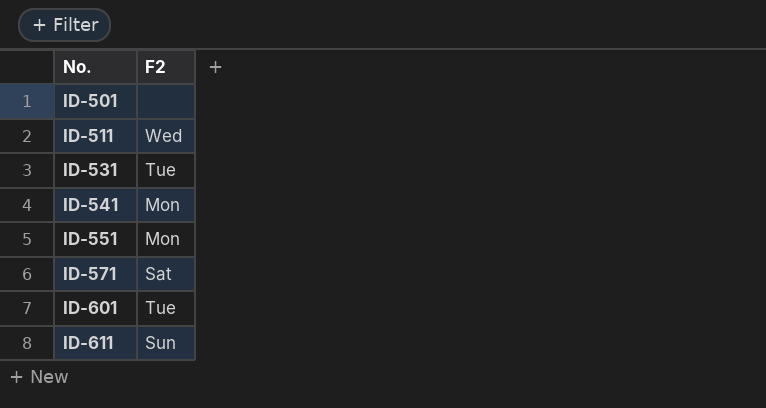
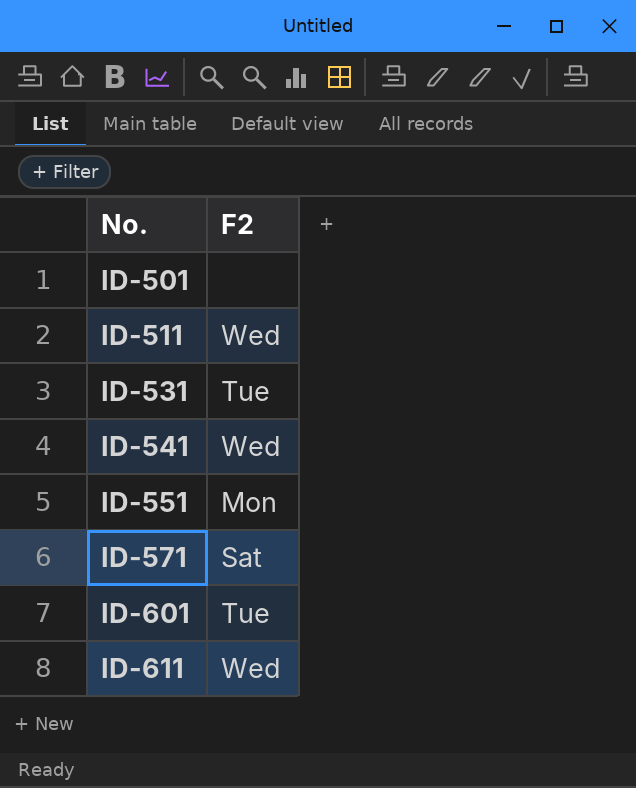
ID-541 | F2: Mon -> Wed
ID-611 | F2: Sun -> Wed

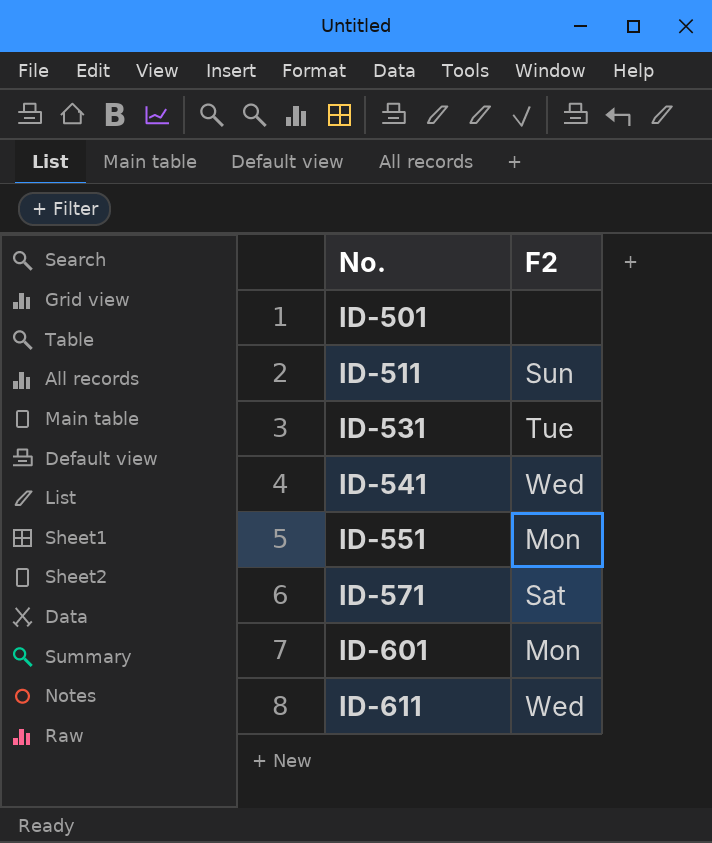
ID-511 | F2: Wed -> Sun
ID-601 | F2: Tue -> Mon

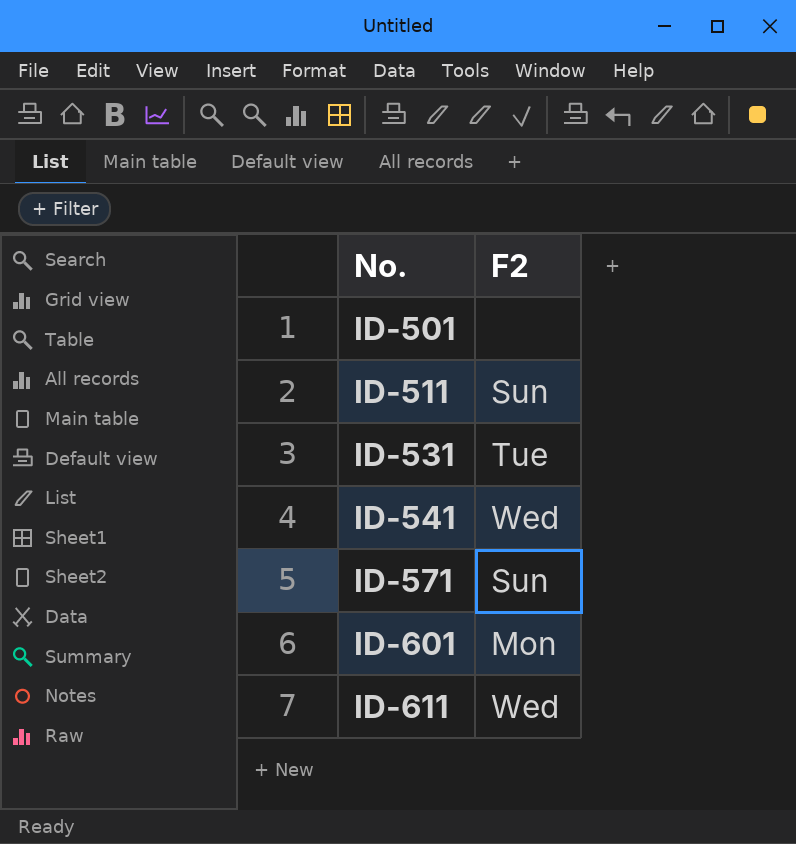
row ID-551: Mon -> none
ID-571 | F2: Sat -> Sun

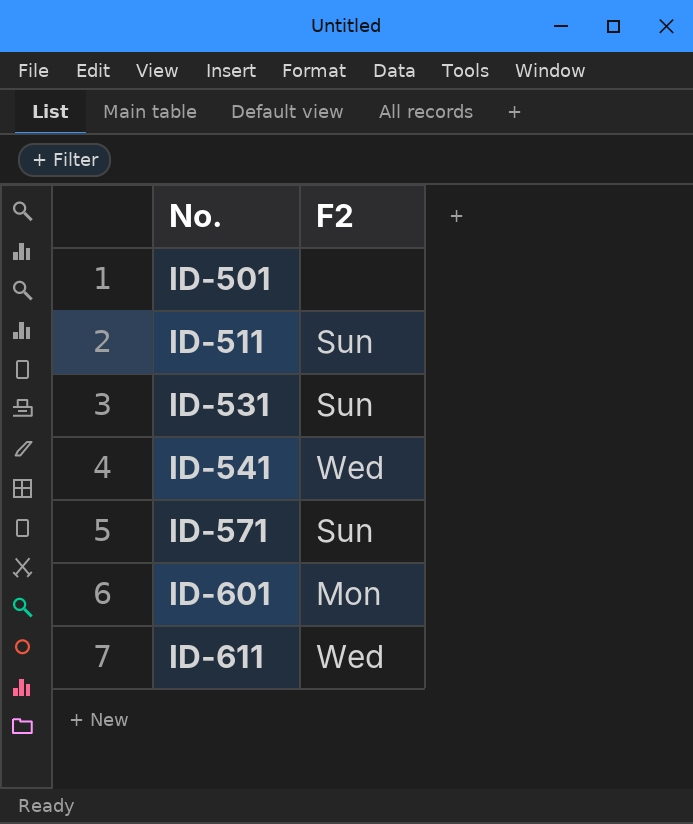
ID-531 | F2: Tue -> Sun

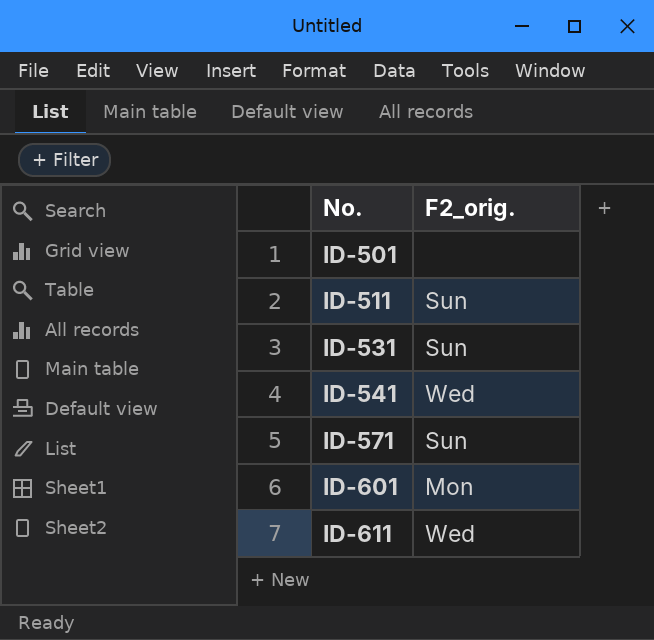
column name: F2 -> F2_orig.

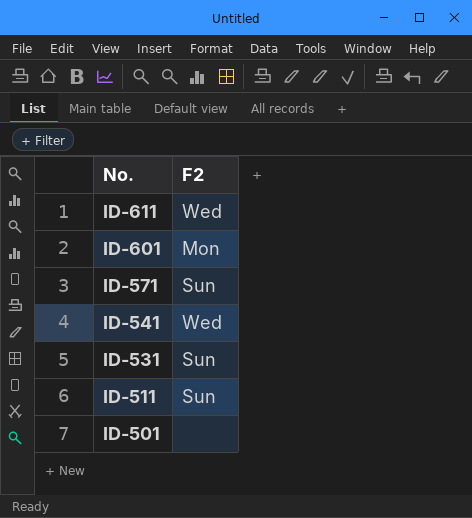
row order: No. ascending -> No. descending
column name: F2_orig. -> F2

